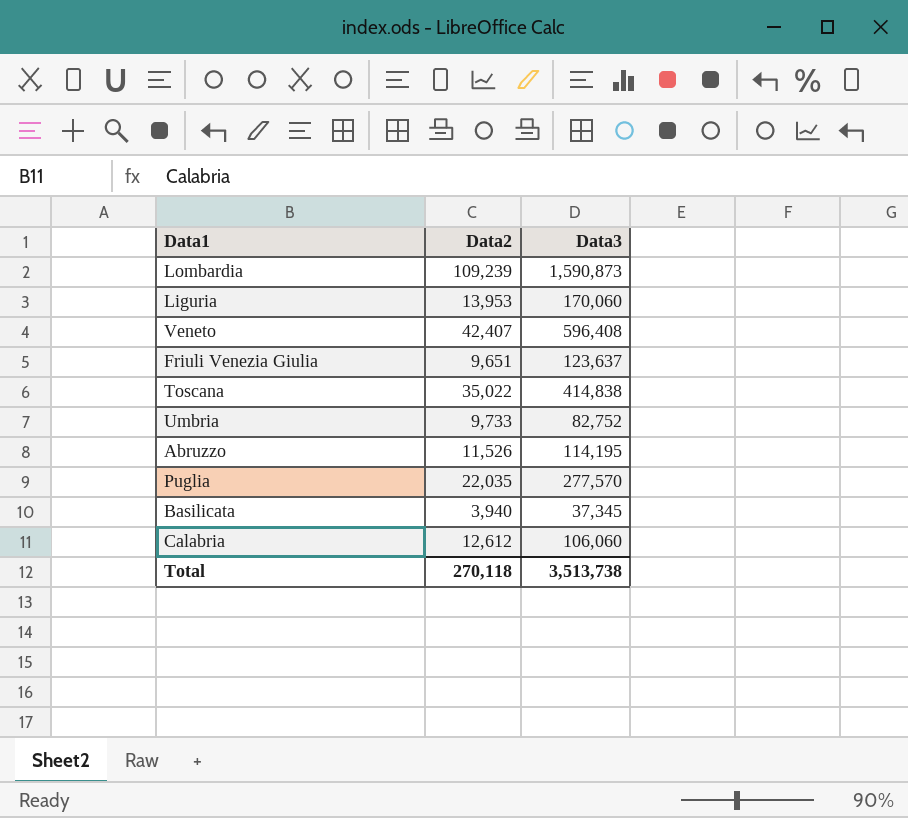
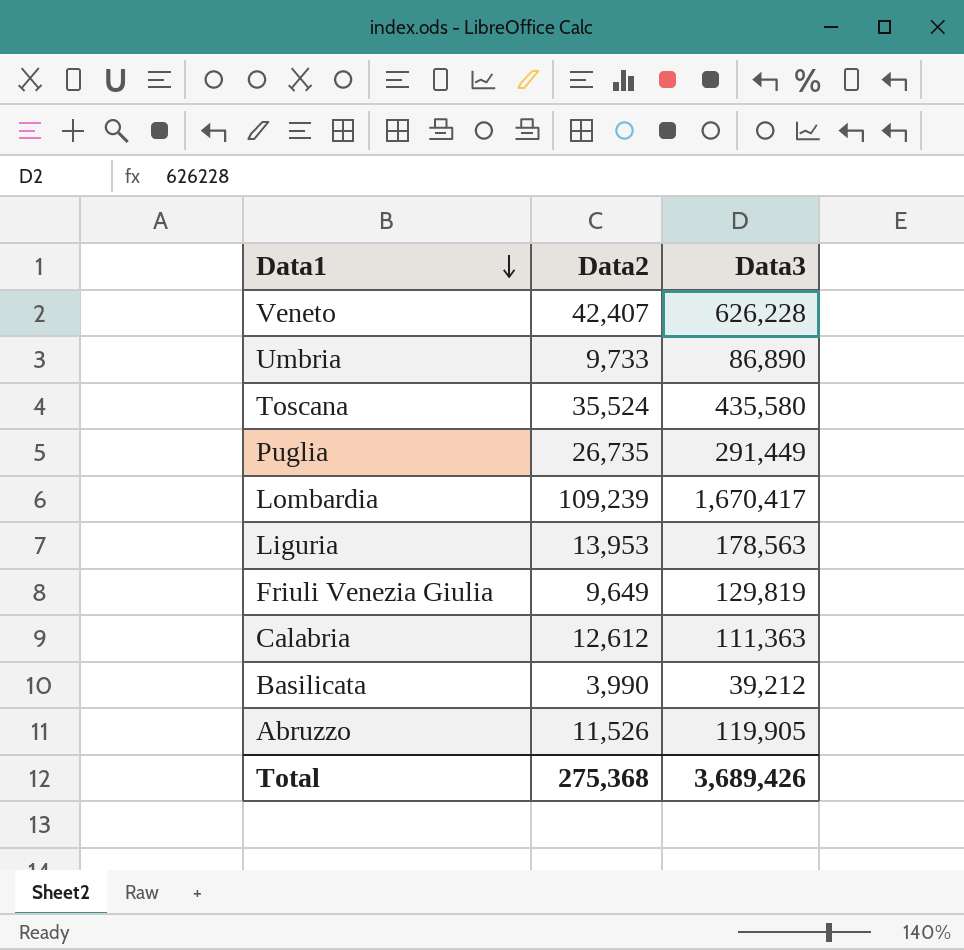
row order: none -> Data1 descending
Veneto | Data3: 596,408 -> 626,228
Umbria | Data3: 82,752 -> 86,890
Toscana | Data2: 35,022 -> 35,524
Toscana | Data3: 414,838 -> 435,580
Puglia | Data2: 22,035 -> 26,735
Puglia | Data3: 277,570 -> 291,449
Lombardia | Data3: 1,590,873 -> 1,670,417
Liguria | Data3: 170,060 -> 178,563
Friuli Venezia Giulia | Data2: 9,651 -> 9,649
Friuli Venezia Giulia | Data3: 123,637 -> 129,819
Calabria | Data3: 106,060 -> 111,363
Basilicata | Data2: 3,940 -> 3,990
Basilicata | Data3: 37,345 -> 39,212
Abruzzo | Data3: 114,195 -> 119,905
Total | Data2: 270,118 -> 275,368
Total | Data3: 3,513,738 -> 3,689,426

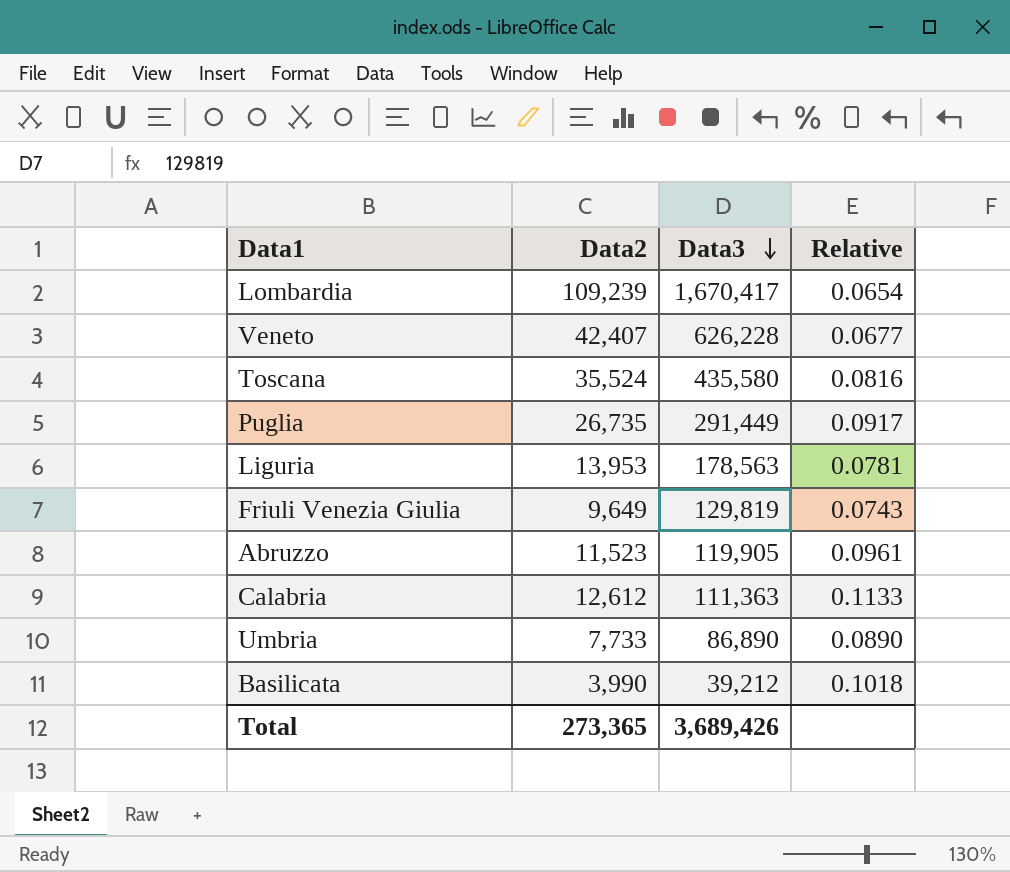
row order: Data1 descending -> Data3 descending
column Relative | formula: none -> [Data2] / [Data3]
Abruzzo | Data2: 11,526 -> 11,523
Umbria | Data2: 9,733 -> 7,733
Total | Data2: 275,368 -> 273,365

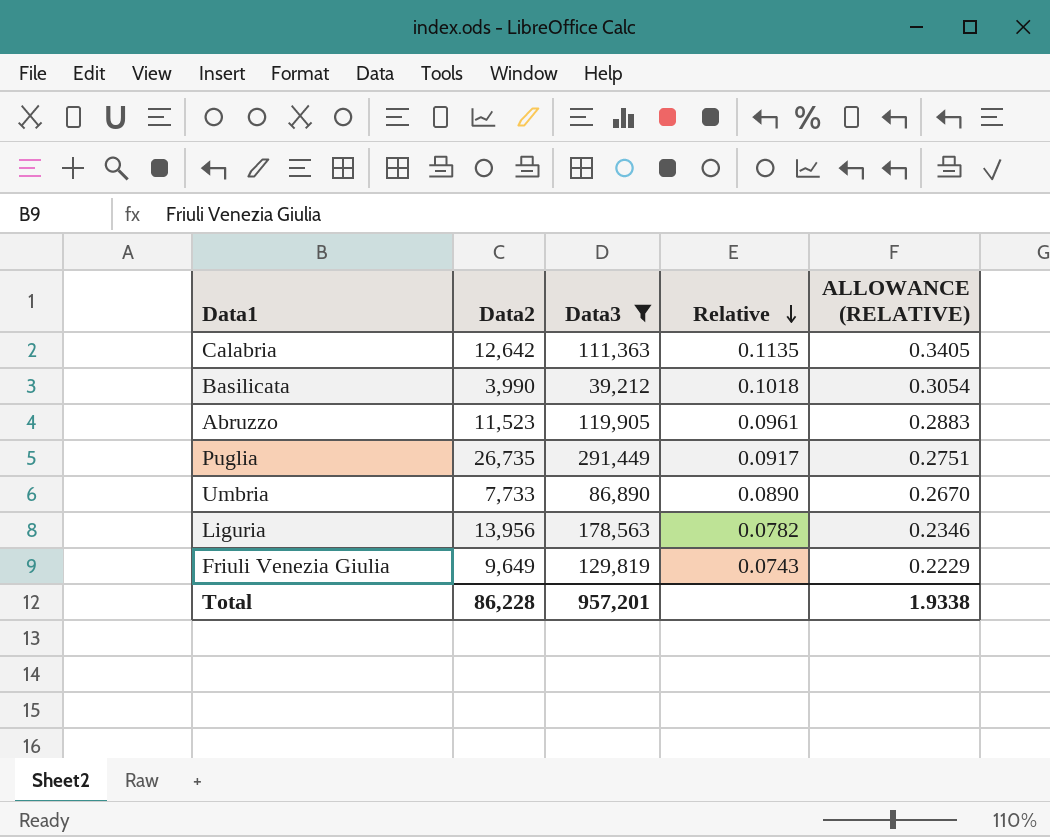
filter: none -> Data3 <= 291,449
row order: Data3 descending -> Relative descending
column ALLOWANCE (RELATIVE) | formula: none -> [Relative] * 3
Calabria | Data2: 12,612 -> 12,642
Calabria | Relative: 0.1133 -> 0.1135
Liguria | Data2: 13,953 -> 13,956
Liguria | Relative: 0.0781 -> 0.0782
Total | Data2: 273,365 -> 86,228
Total | Data3: 3,689,426 -> 957,201

